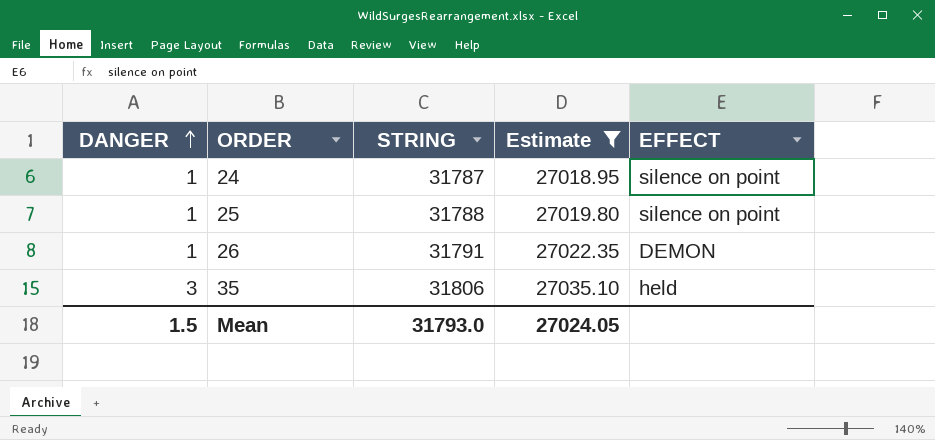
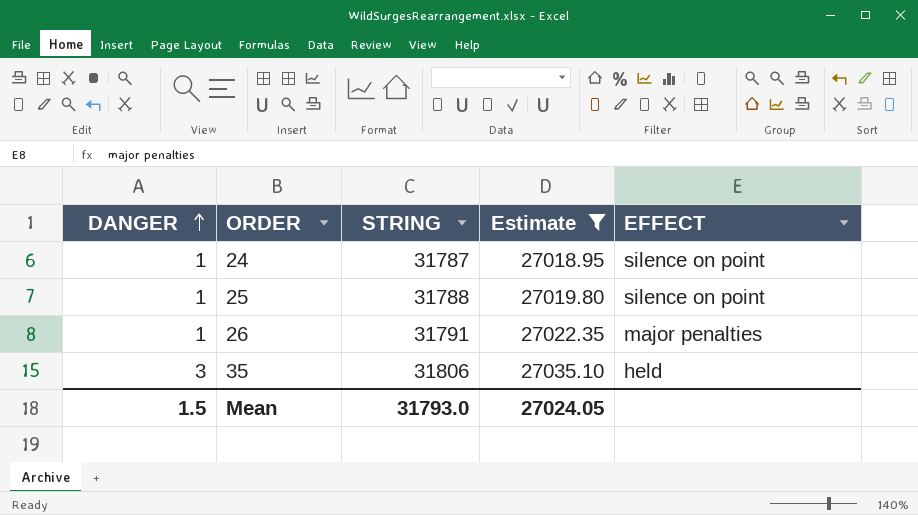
26 | EFFECT: DEMON -> major penalties

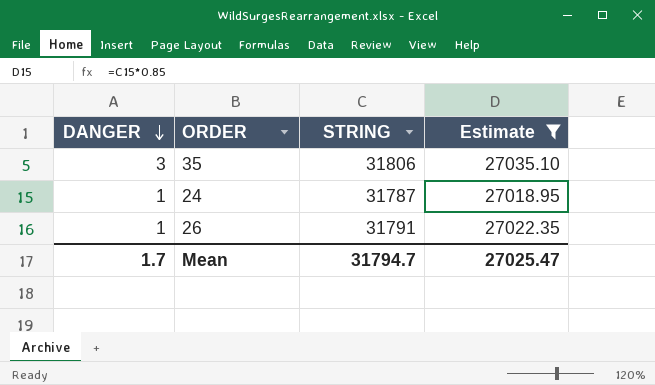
row order: DANGER ascending -> DANGER descending
column EFFECT | position: 5 -> none
row 25: 1 | 31788 | 27019.80 | silence on point -> none
Mean | DANGER: 1.5 -> 1.7
Mean | STRING: 31793.0 -> 31794.7
Mean | Estimate: 27024.05 -> 27025.47

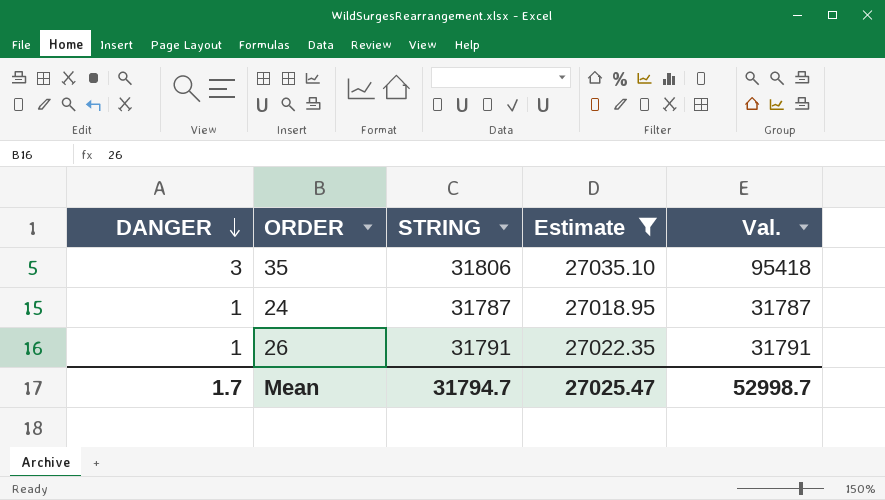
column Val. | formula: none -> [DANGER] * [STRING]

